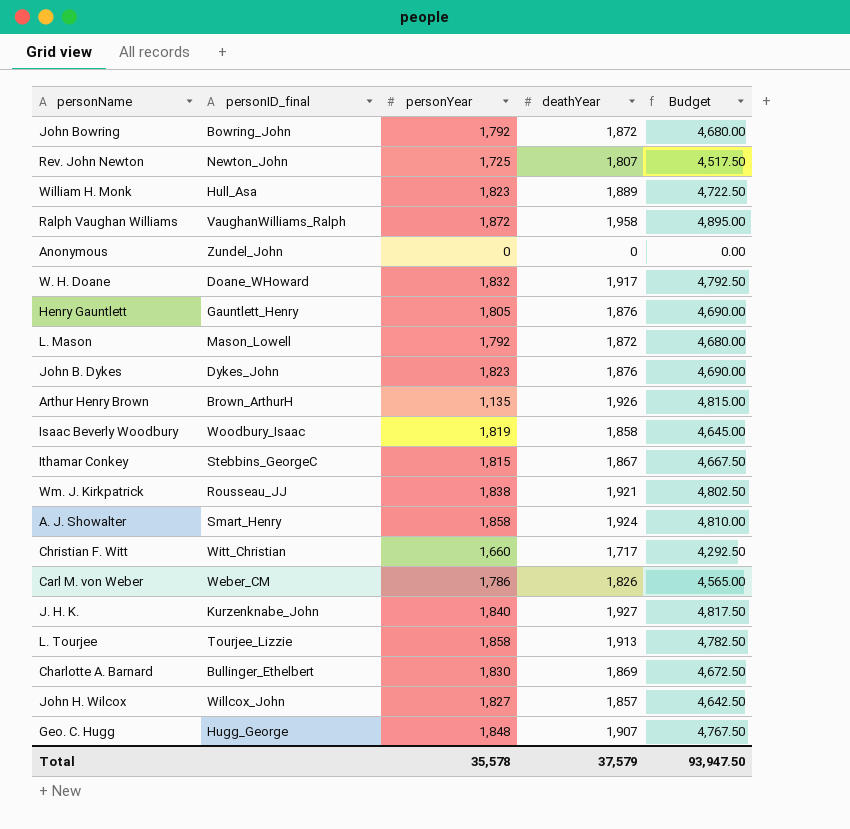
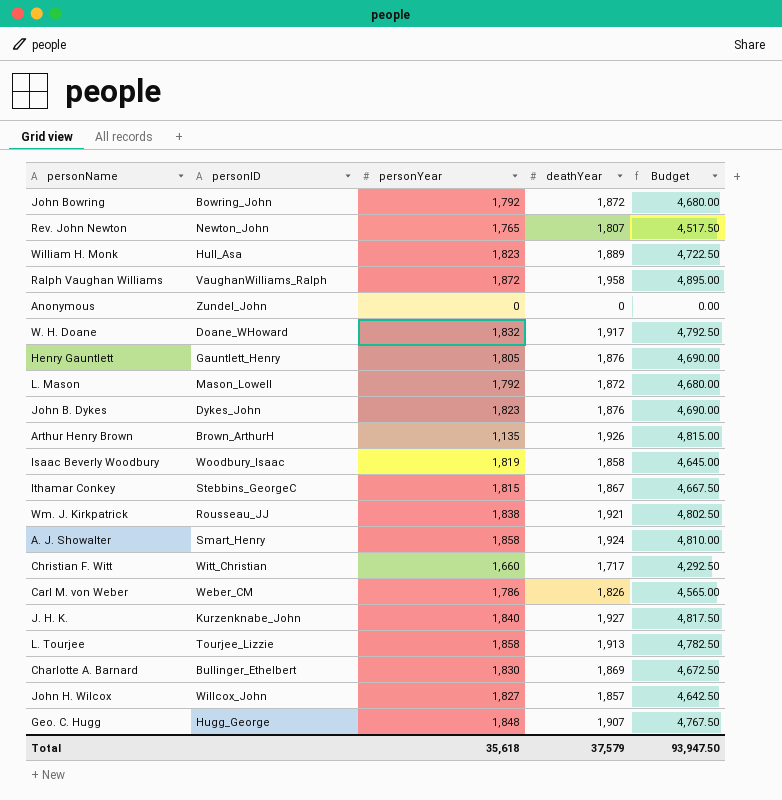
column name: personID_final -> personID
Rev. John Newton | personYear: 1,725 -> 1,765
Total | personYear: 35,578 -> 35,618

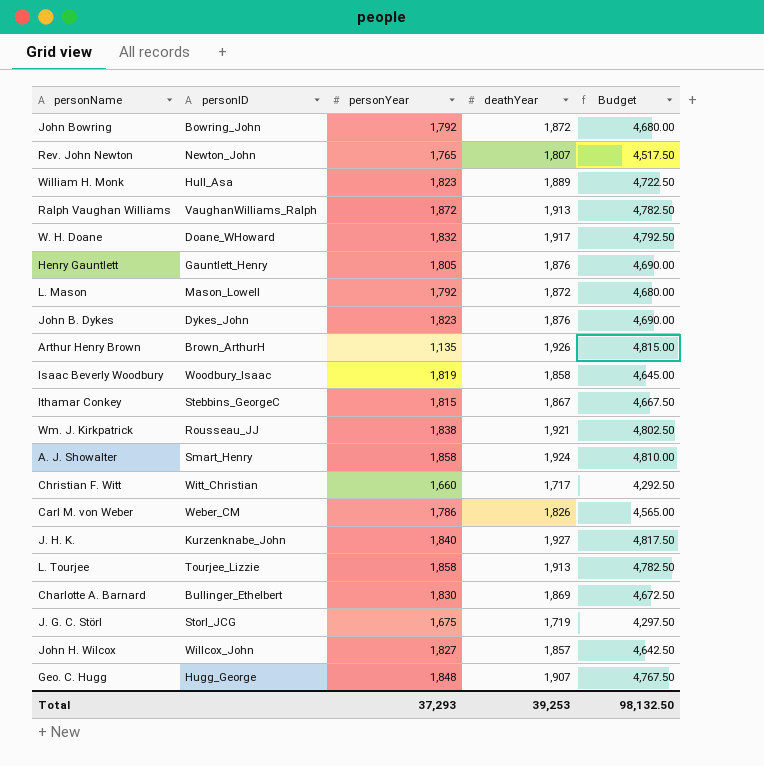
row Anonymous: Zundel_John | 0 | 0 | 0.00 -> none
Ralph Vaughan Williams | deathYear: 1,958 -> 1,913
Ralph Vaughan Williams | Budget: 4,895.00 -> 4,782.50
row J. G. C. Störl: none -> Storl_JCG | 1,675 | 1,719 | 4,297.50
Total | personYear: 35,618 -> 37,293
Total | deathYear: 37,579 -> 39,253
Total | Budget: 93,947.50 -> 98,132.50

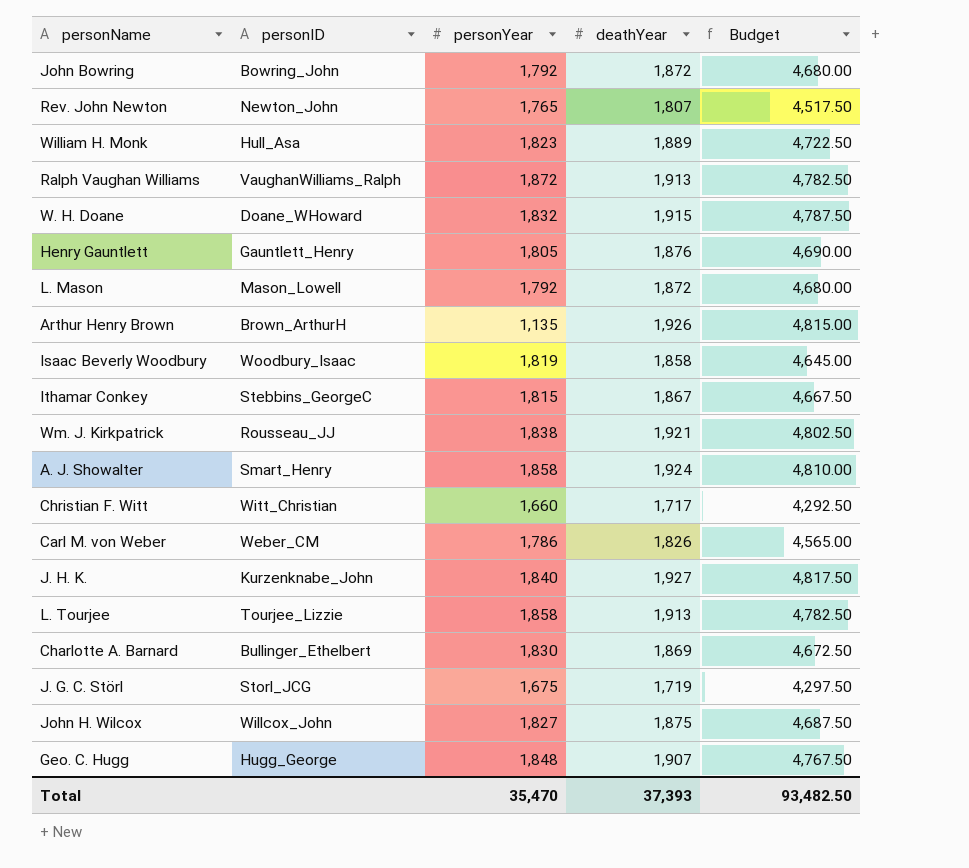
row John B. Dykes: Dykes_John | 1,823 | 1,876 | 4,690.00 -> none
W. H. Doane | deathYear: 1,917 -> 1,915
W. H. Doane | Budget: 4,792.50 -> 4,787.50
John H. Wilcox | deathYear: 1,857 -> 1,875
John H. Wilcox | Budget: 4,642.50 -> 4,687.50
Total | personYear: 37,293 -> 35,470
Total | deathYear: 39,253 -> 37,393
Total | Budget: 98,132.50 -> 93,482.50

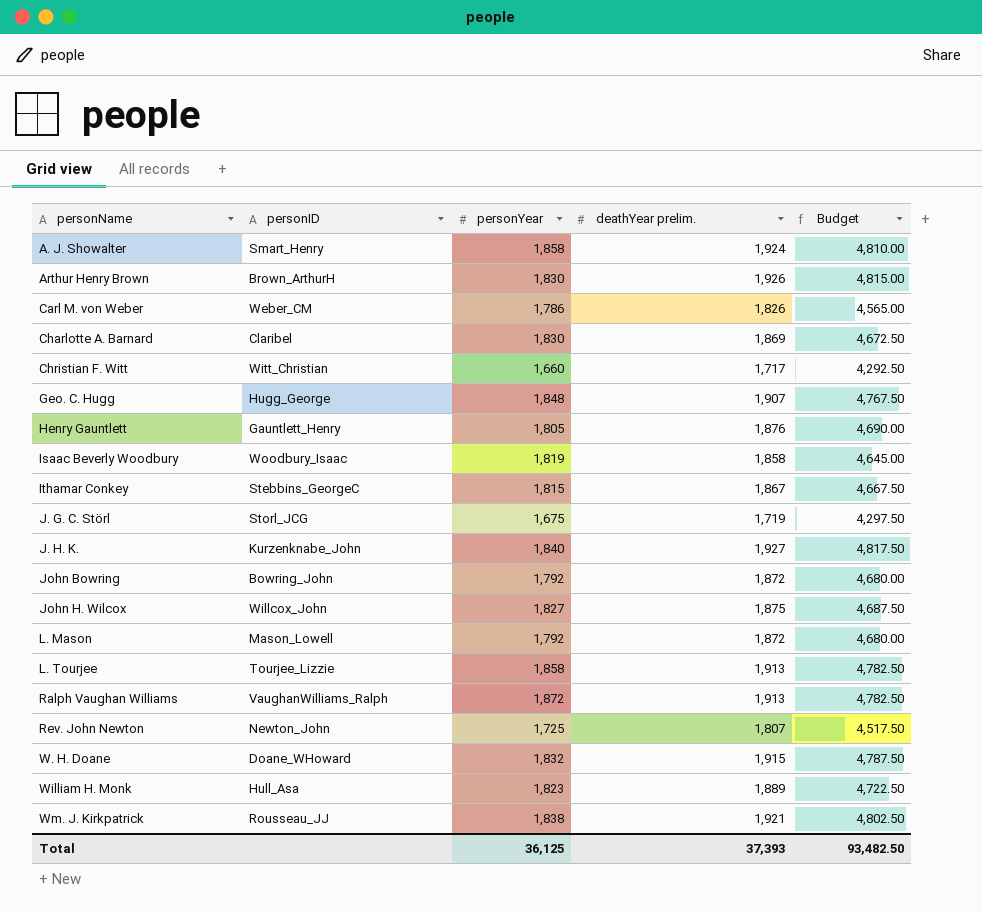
row order: none -> personName ascending
column name: deathYear -> deathYear prelim.
Arthur Henry Brown | personYear: 1,135 -> 1,830
Charlotte A. Barnard | personID: Bullinger_Ethelbert -> Claribel
Rev. John Newton | personYear: 1,765 -> 1,725
Total | personYear: 35,470 -> 36,125

